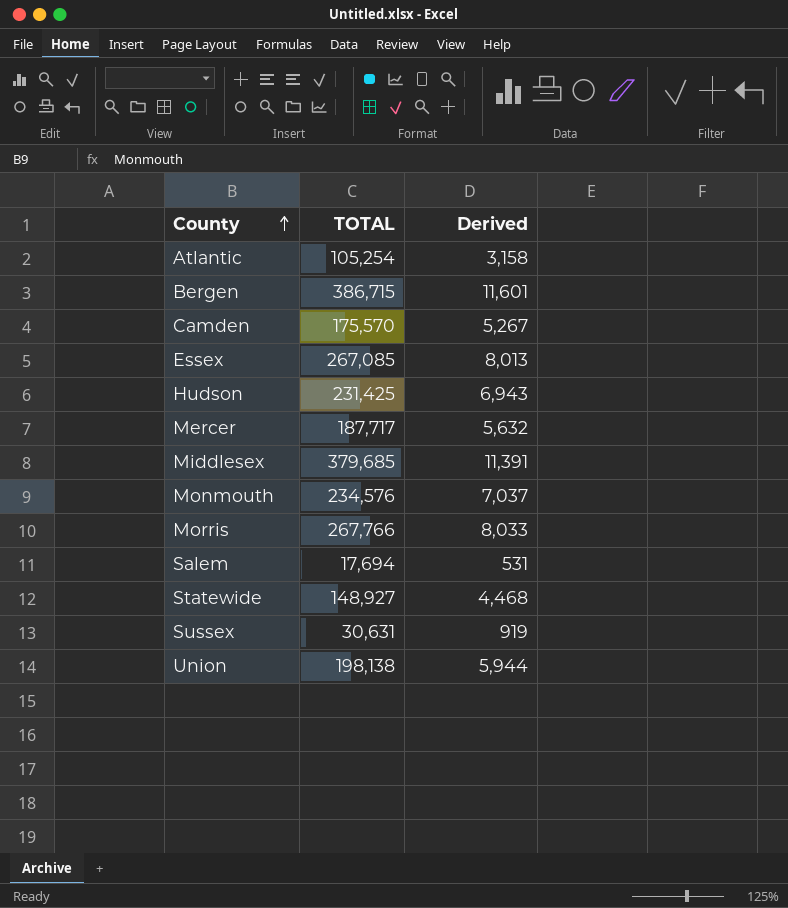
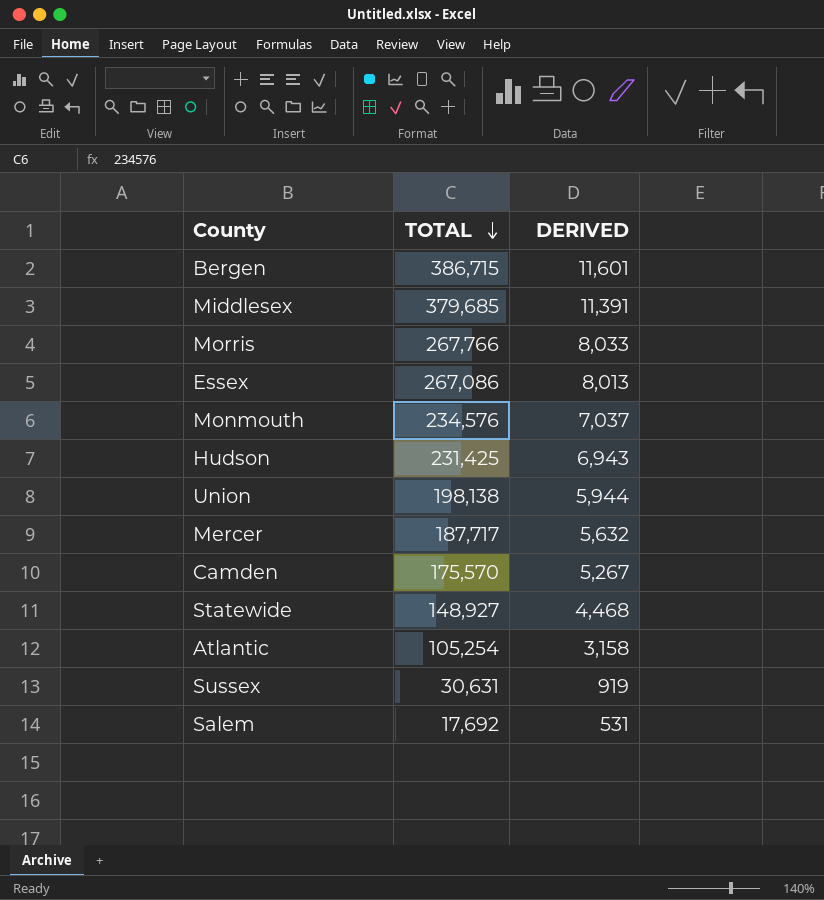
row order: County ascending -> TOTAL descending
column name: Derived -> DERIVED
Essex | TOTAL: 267,085 -> 267,086
Salem | TOTAL: 17,694 -> 17,692

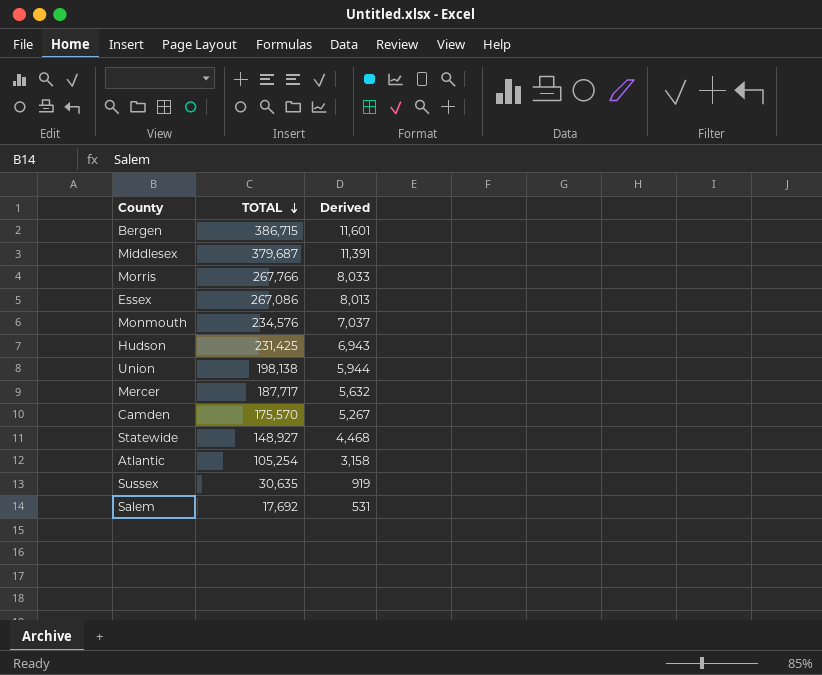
column name: DERIVED -> Derived
Middlesex | TOTAL: 379,685 -> 379,687
Sussex | TOTAL: 30,631 -> 30,635

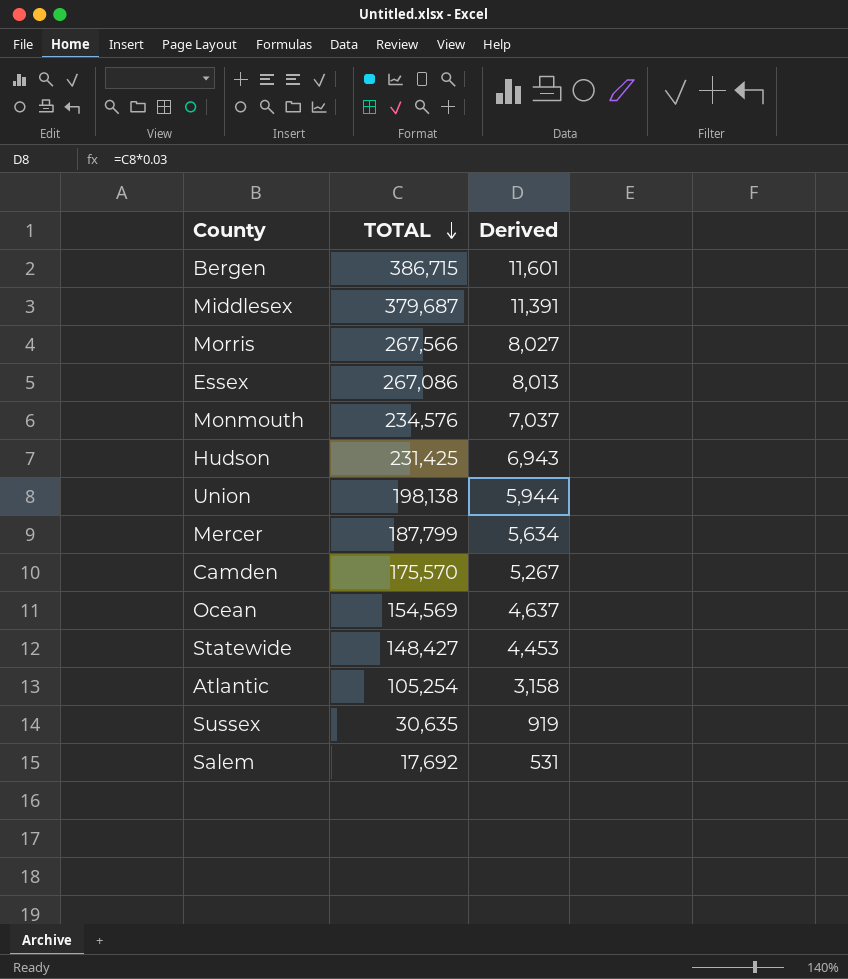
Morris | TOTAL: 267,766 -> 267,566
Morris | Derived: 8,033 -> 8,027
Mercer | TOTAL: 187,717 -> 187,799
Mercer | Derived: 5,632 -> 5,634
row Ocean: none -> 154,569 | 4,637
Statewide | TOTAL: 148,927 -> 148,427
Statewide | Derived: 4,468 -> 4,453

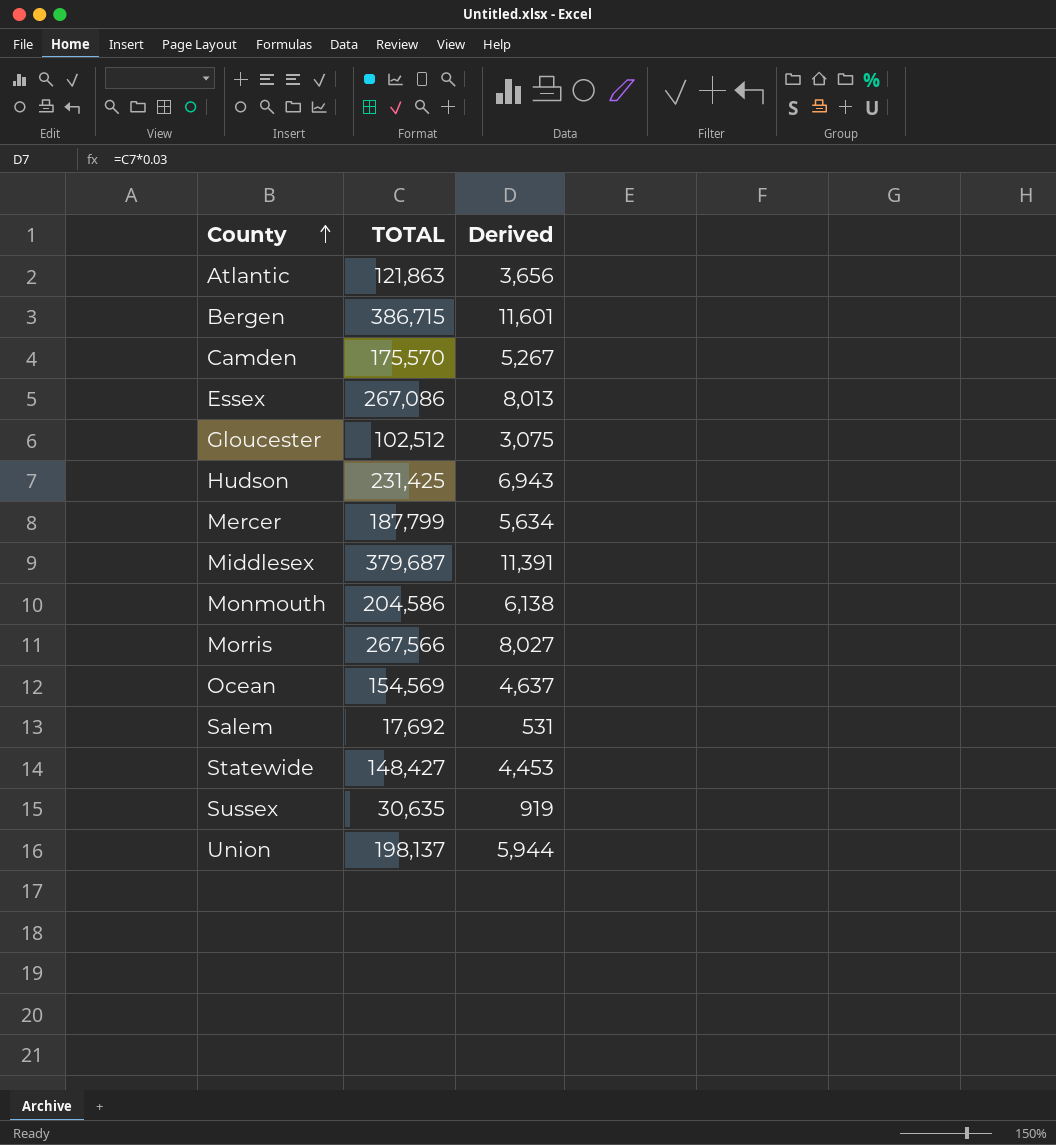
row order: TOTAL descending -> County ascending
Atlantic | TOTAL: 105,254 -> 121,863
Atlantic | Derived: 3,158 -> 3,656
row Gloucester: none -> 102,512 | 3,075
Monmouth | TOTAL: 234,576 -> 204,586
Monmouth | Derived: 7,037 -> 6,138
Union | TOTAL: 198,138 -> 198,137

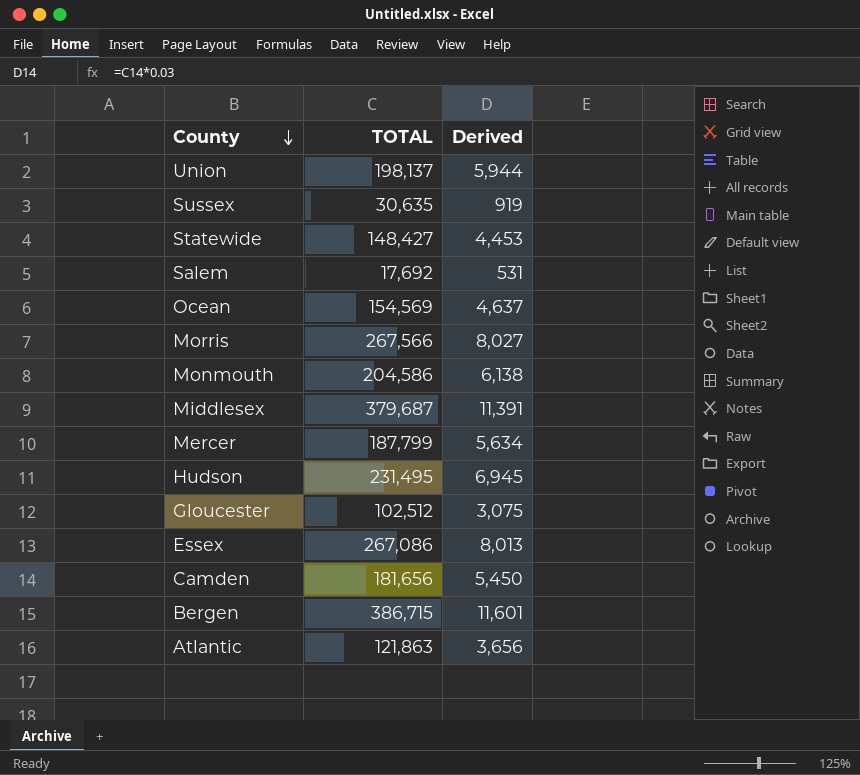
row order: County ascending -> County descending
Hudson | TOTAL: 231,425 -> 231,495
Hudson | Derived: 6,943 -> 6,945
Camden | TOTAL: 175,570 -> 181,656
Camden | Derived: 5,267 -> 5,450

